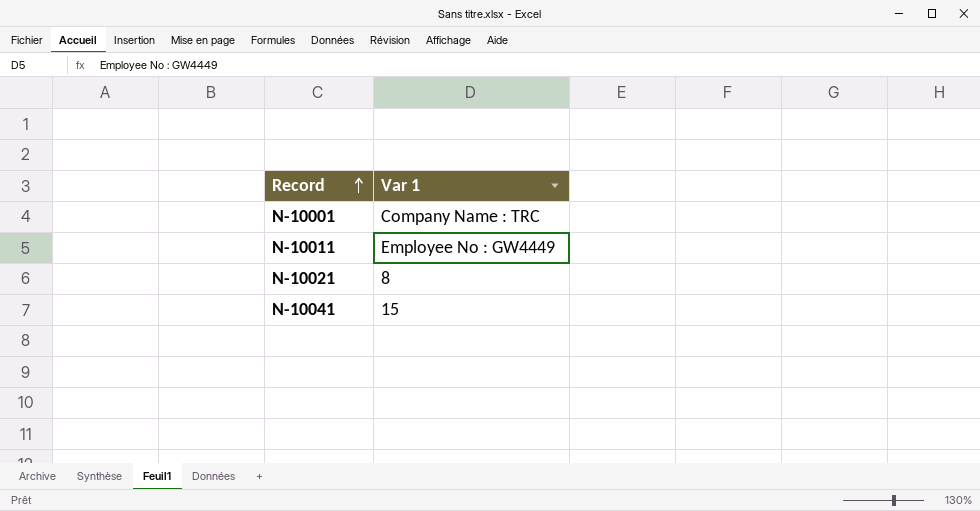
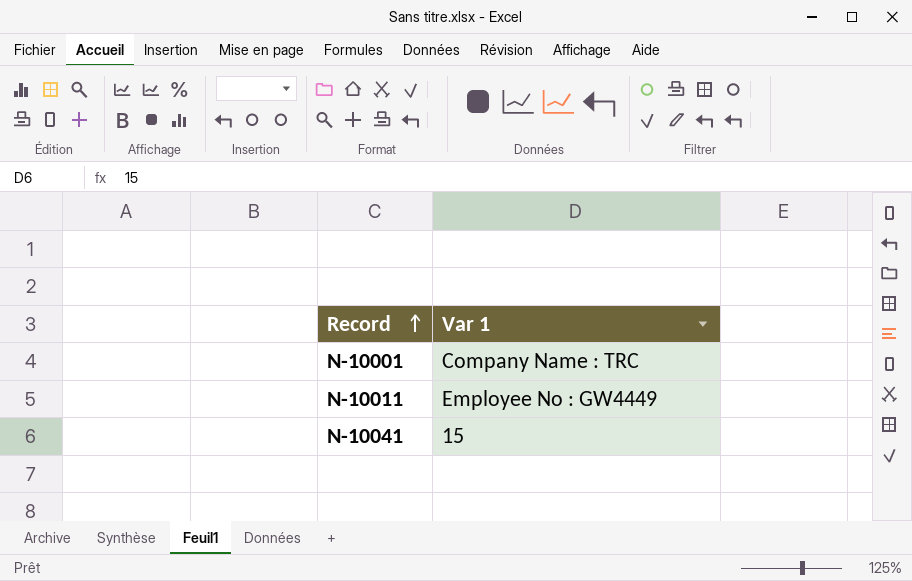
row N-10021: 8 -> none

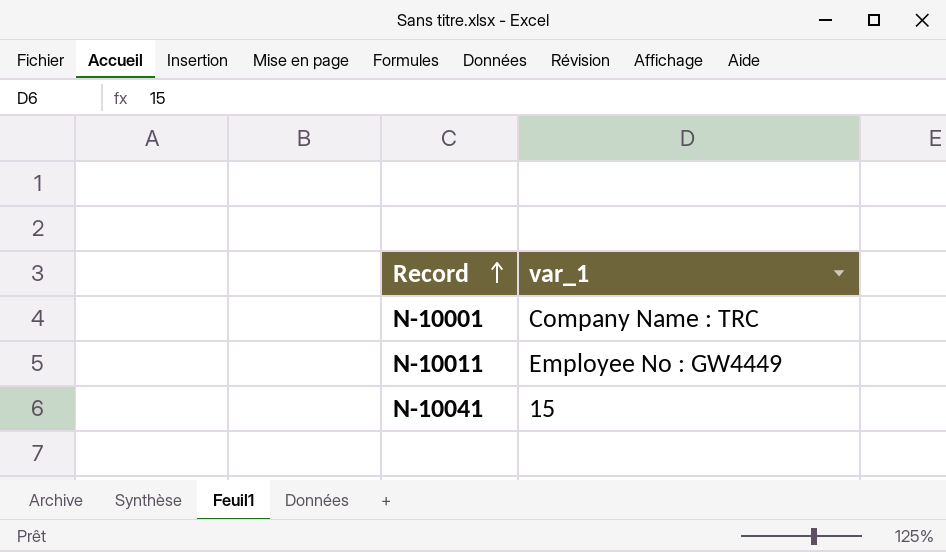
column name: Var 1 -> var_1

